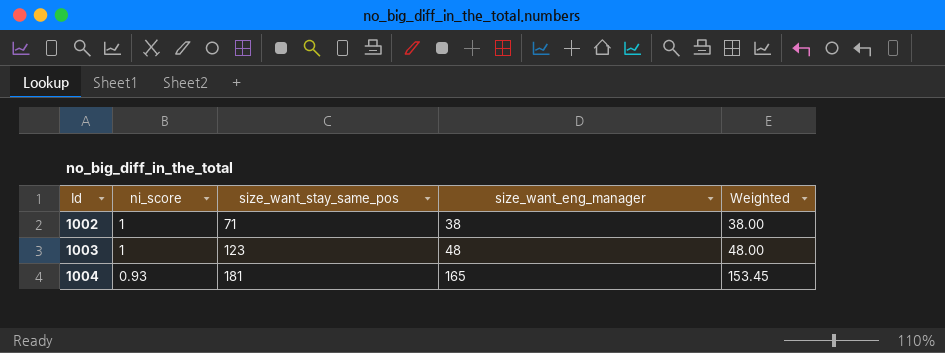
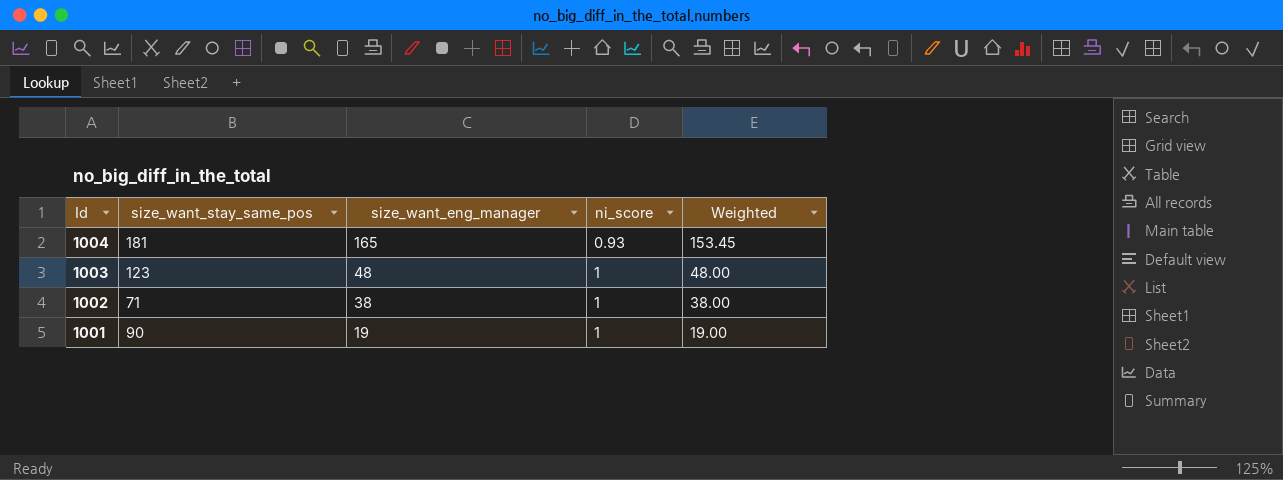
row order: Id ascending -> Id descending
column ni_score | position: 2 -> 4
row 1001: none -> 90 | 19 | 1 | 19.00

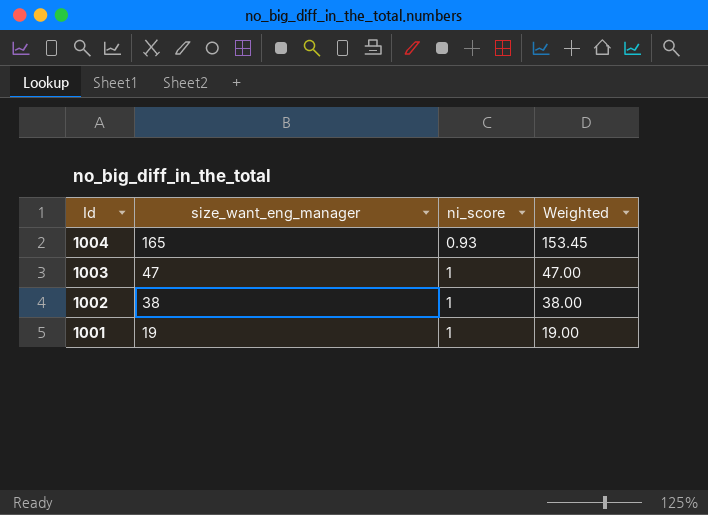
column size_want_stay_same_pos | position: 2 -> none
1003 | size_want_eng_manager: 48 -> 47
1003 | Weighted: 48.00 -> 47.00

